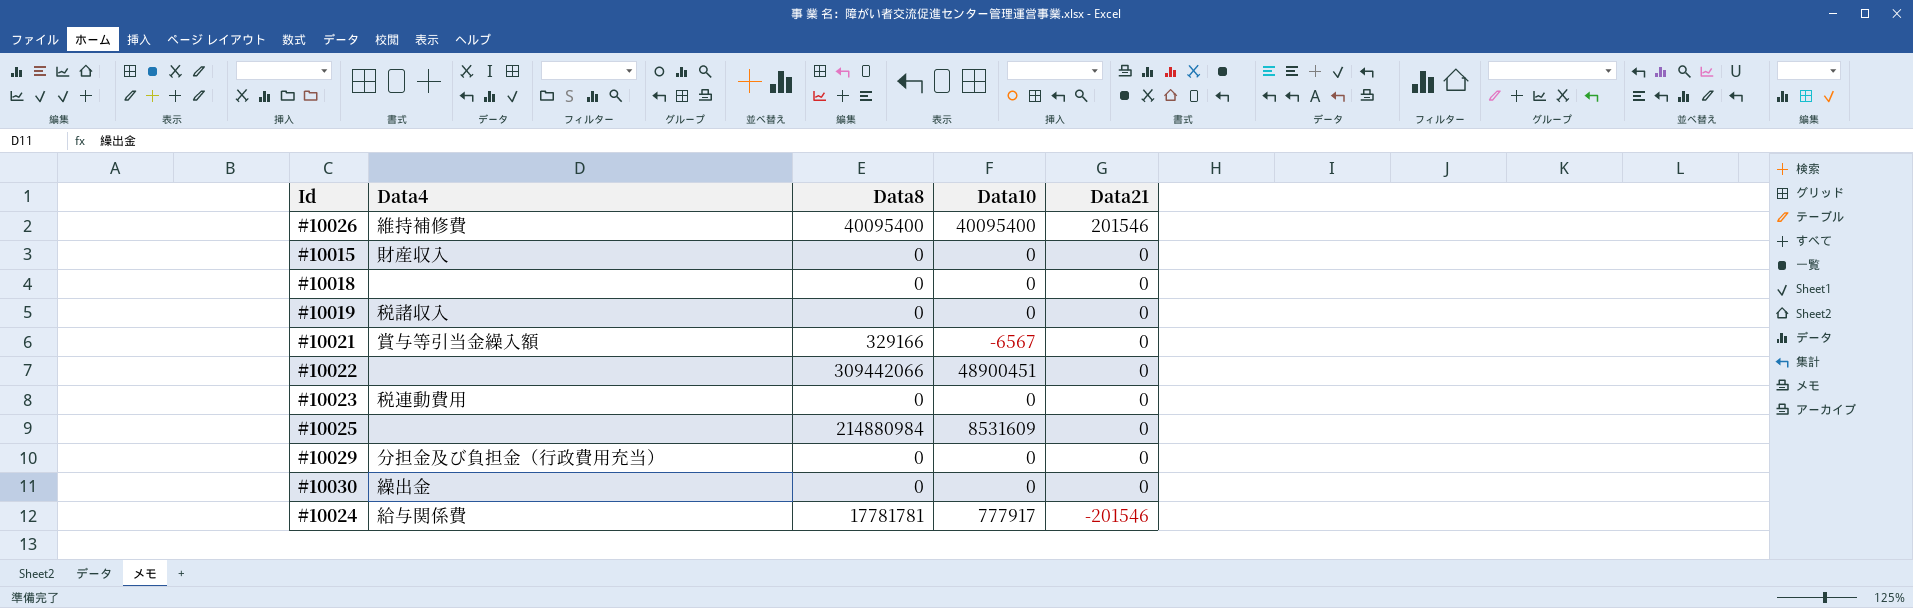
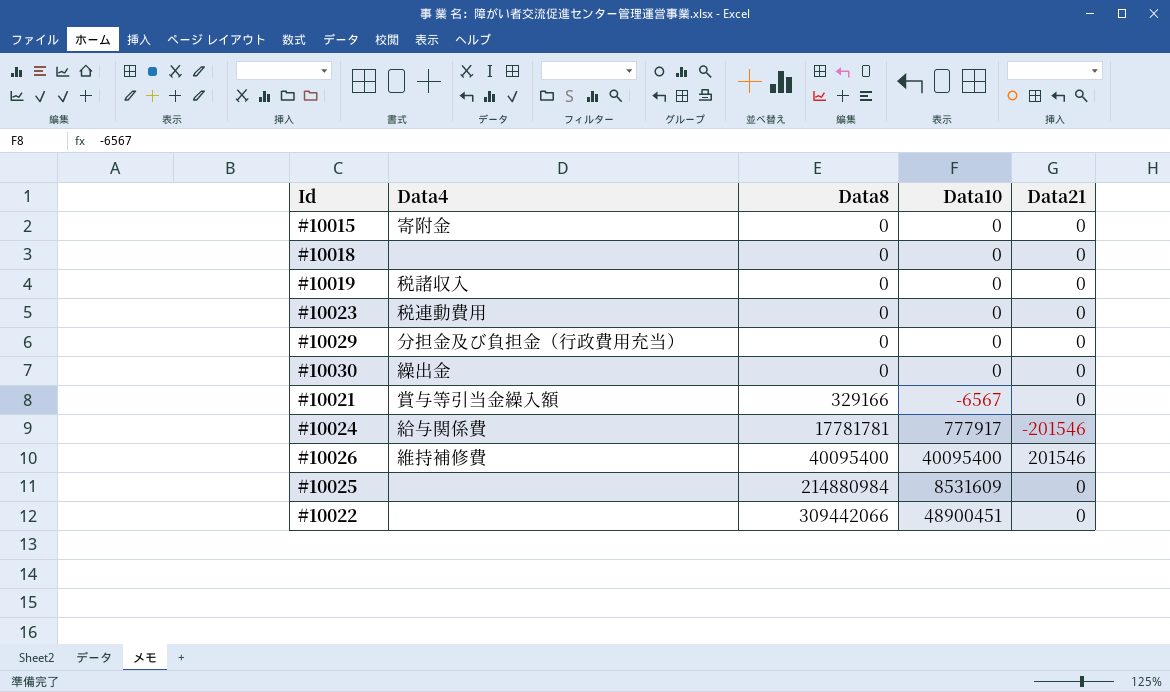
row order: Data21 descending -> Data8 ascending
#10015 | Data4: 財産収入 -> 寄附金

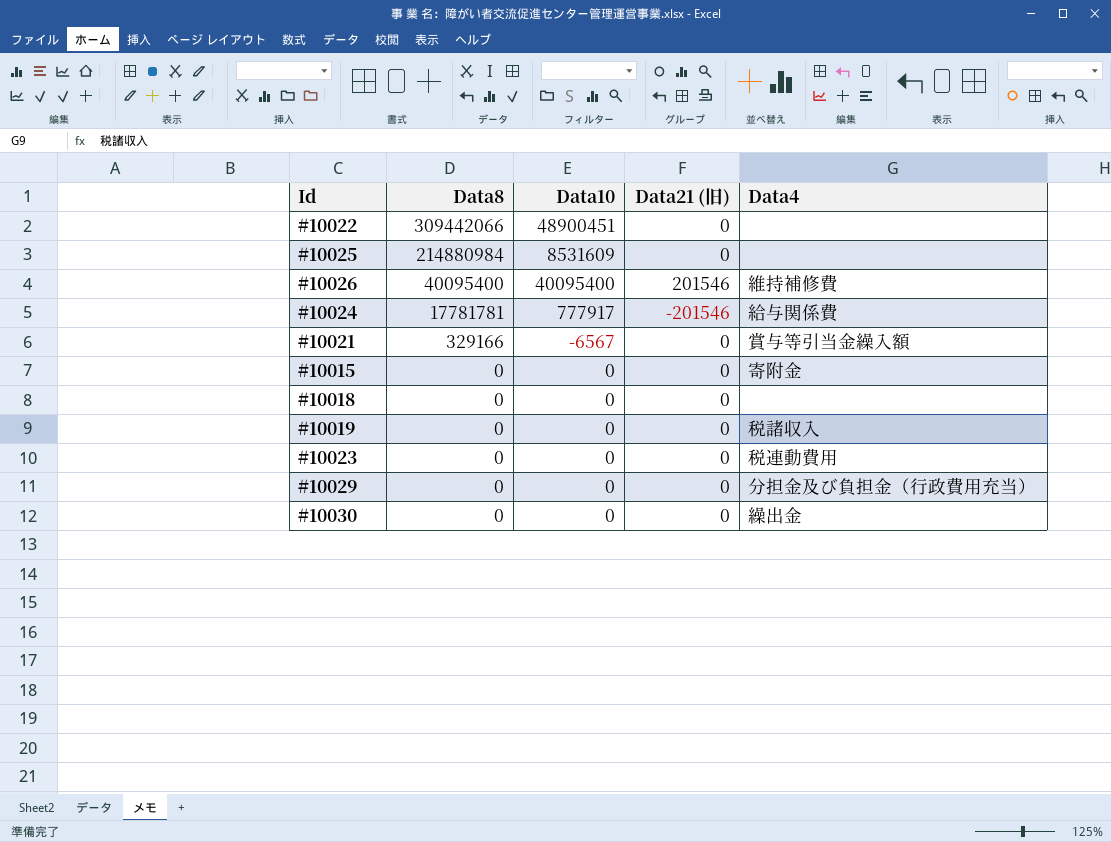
row order: Data8 ascending -> Data8 descending
column name: Data21 -> Data21 (旧)
column Data4 | position: 2 -> 5

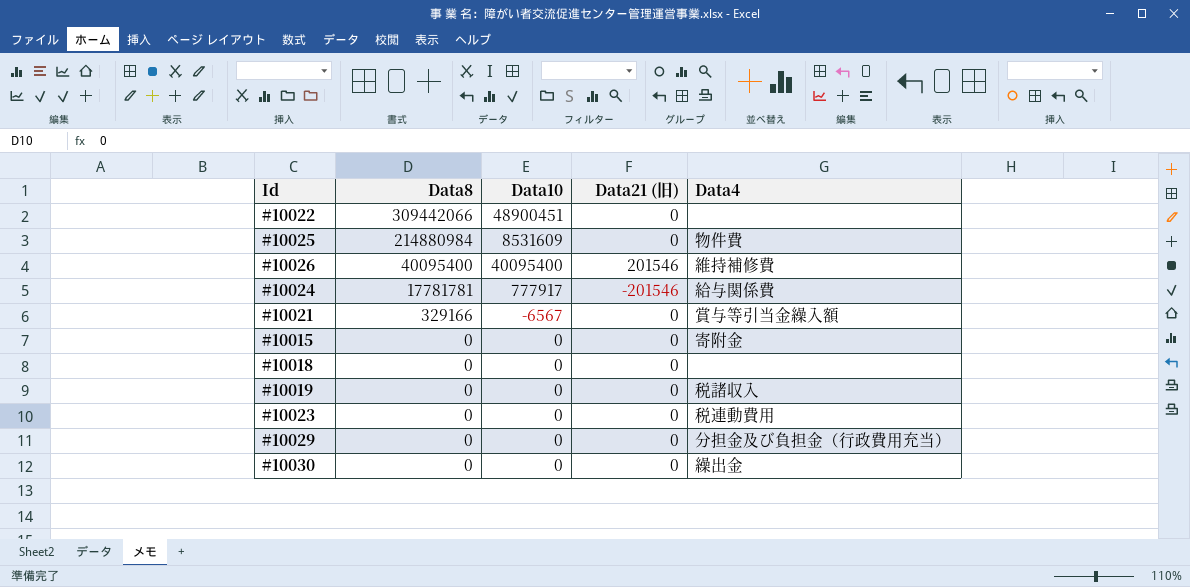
#10025 | Data4: none -> 物件費

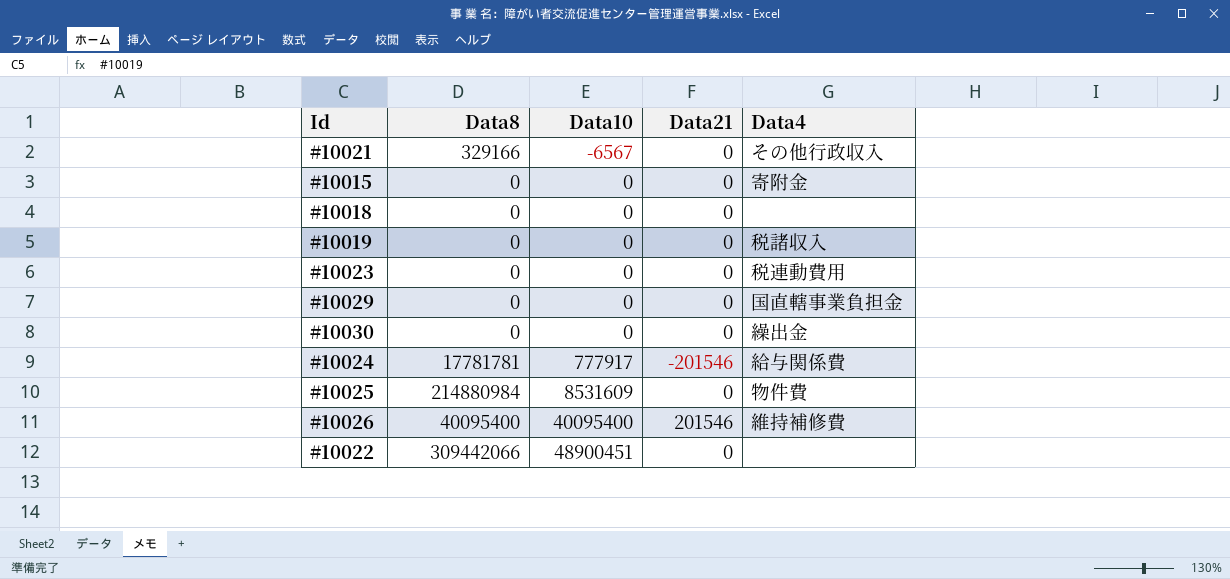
row order: Data8 descending -> Data10 ascending
column name: Data21 (旧) -> Data21
#10021 | Data4: 賞与等引当金繰入額 -> その他行政収入
#10029 | Data4: 分担金及び負担金（行政費用充当） -> 国直轄事業負担金

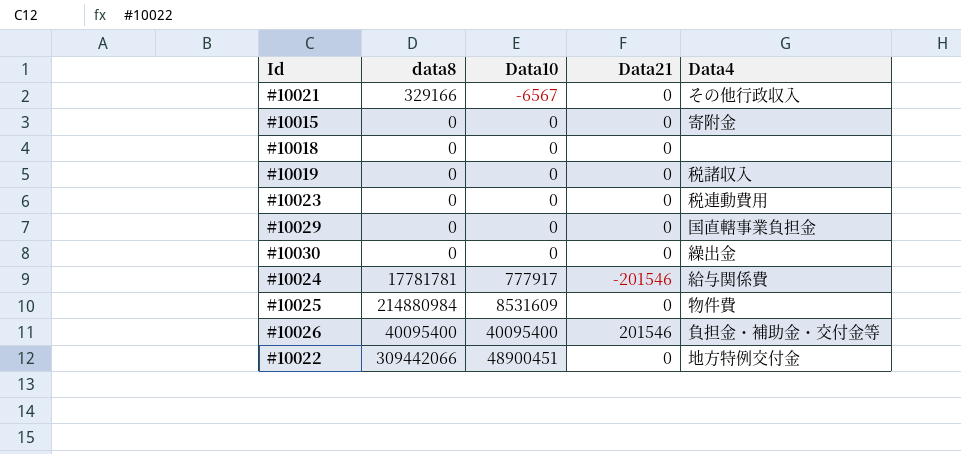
column name: Data8 -> data8
#10026 | Data4: 維持補修費 -> 負担金・補助金・交付金等
#10022 | Data4: none -> 地方特例交付金

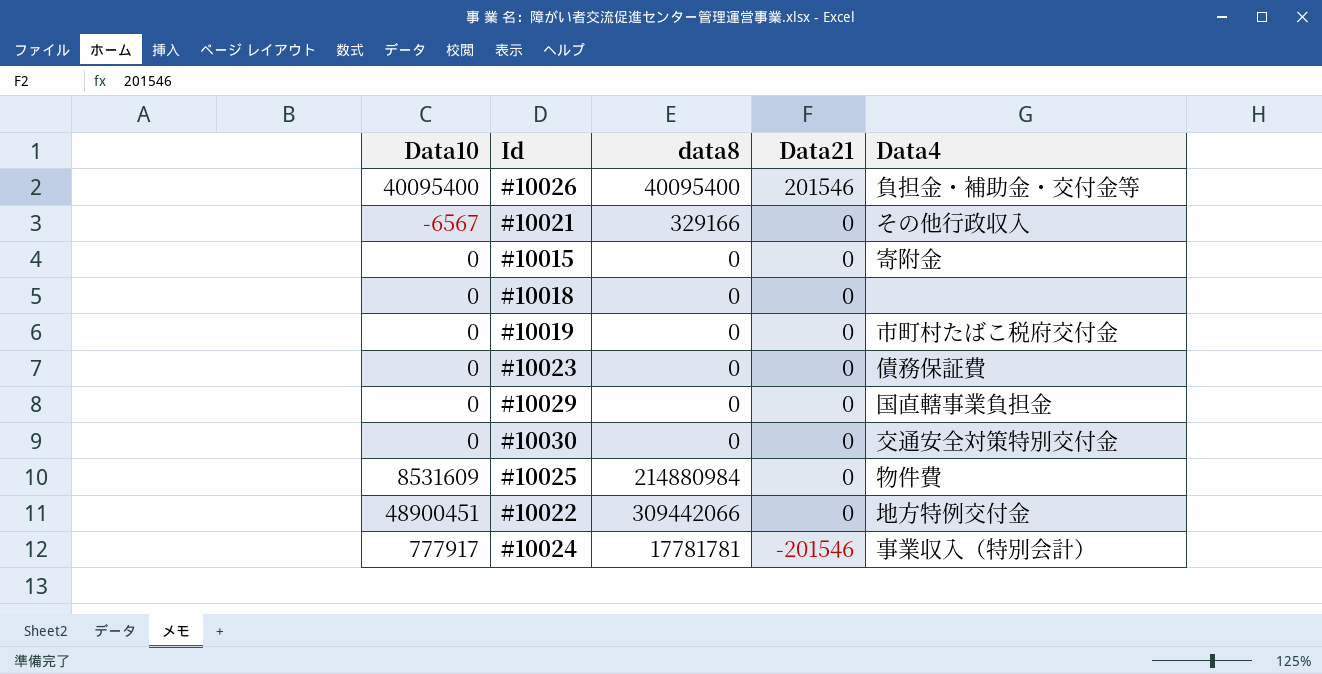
row order: Data10 ascending -> Data21 descending
column Data10 | position: 3 -> 1
#10019 | Data4: 税諸収入 -> 市町村たばこ税府交付金
#10023 | Data4: 税連動費用 -> 債務保証費
#10030 | Data4: 繰出金 -> 交通安全対策特別交付金
#10024 | Data4: 給与関係費 -> 事業収入（特別会計）

